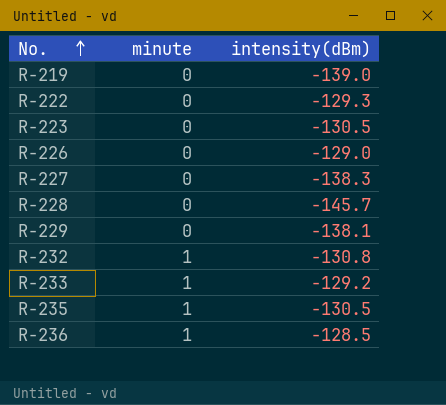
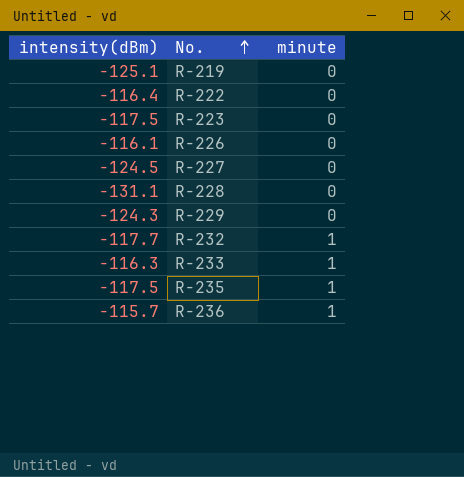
column intensity(dBm) | position: 3 -> 1
R-219 | intensity(dBm): -139.0 -> -125.1
R-222 | intensity(dBm): -129.3 -> -116.4
R-223 | intensity(dBm): -130.5 -> -117.5
R-226 | intensity(dBm): -129.0 -> -116.1
R-227 | intensity(dBm): -138.3 -> -124.5
R-228 | intensity(dBm): -145.7 -> -131.1
R-229 | intensity(dBm): -138.1 -> -124.3
R-232 | intensity(dBm): -130.8 -> -117.7
R-233 | intensity(dBm): -129.2 -> -116.3
R-235 | intensity(dBm): -130.5 -> -117.5
R-236 | intensity(dBm): -128.5 -> -115.7

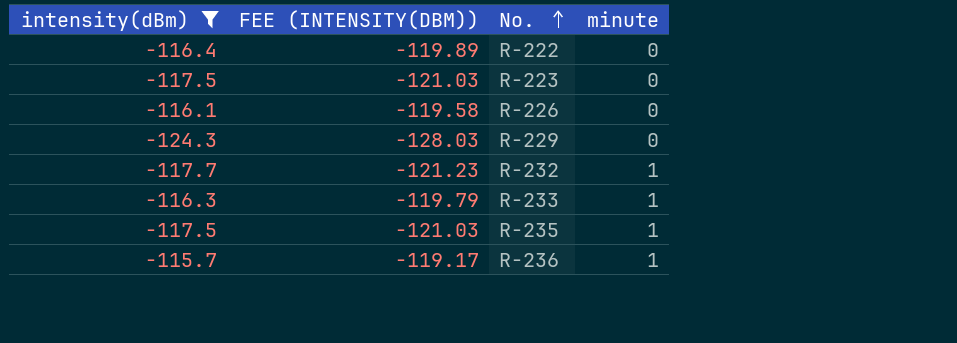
filter: none -> intensity(dBm) >= -124.3
column FEE (INTENSITY(DBM)) | formula: none -> [intensity(dBm)] * 1.03

